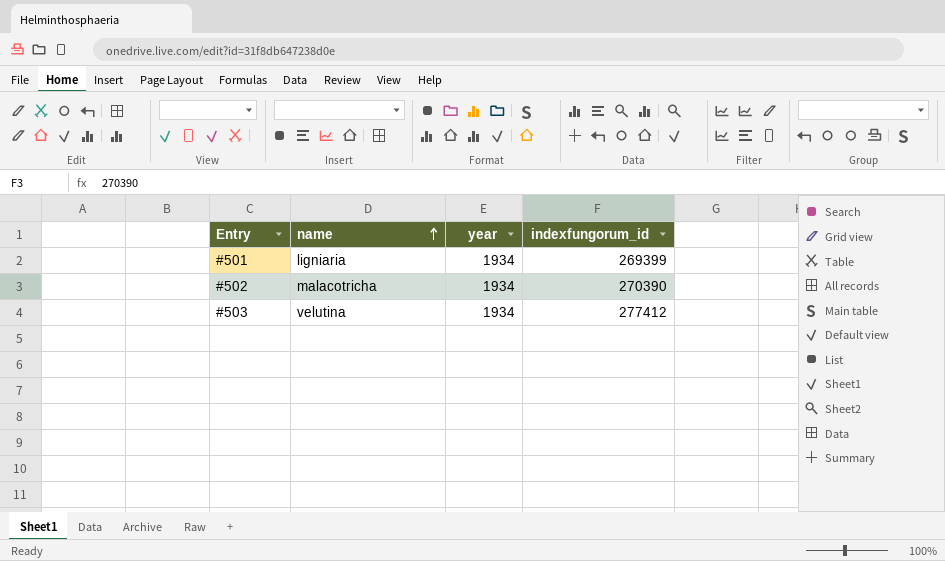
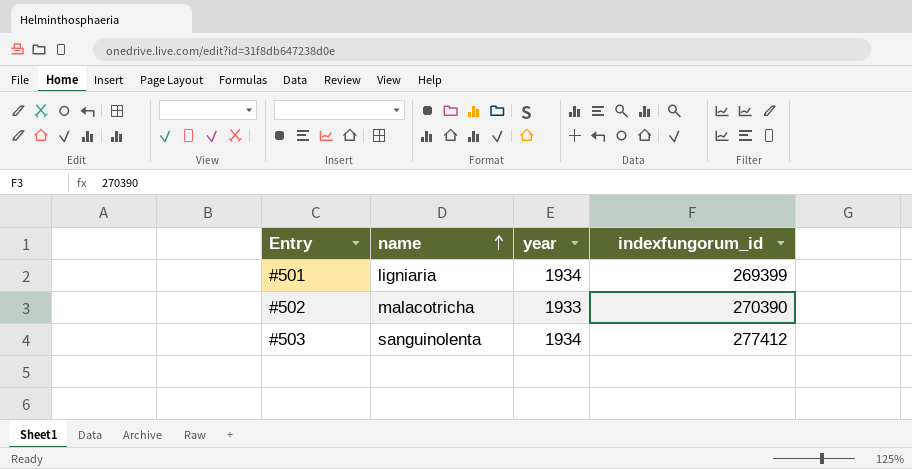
#502 | year: 1934 -> 1933
#503 | name: velutina -> sanguinolenta

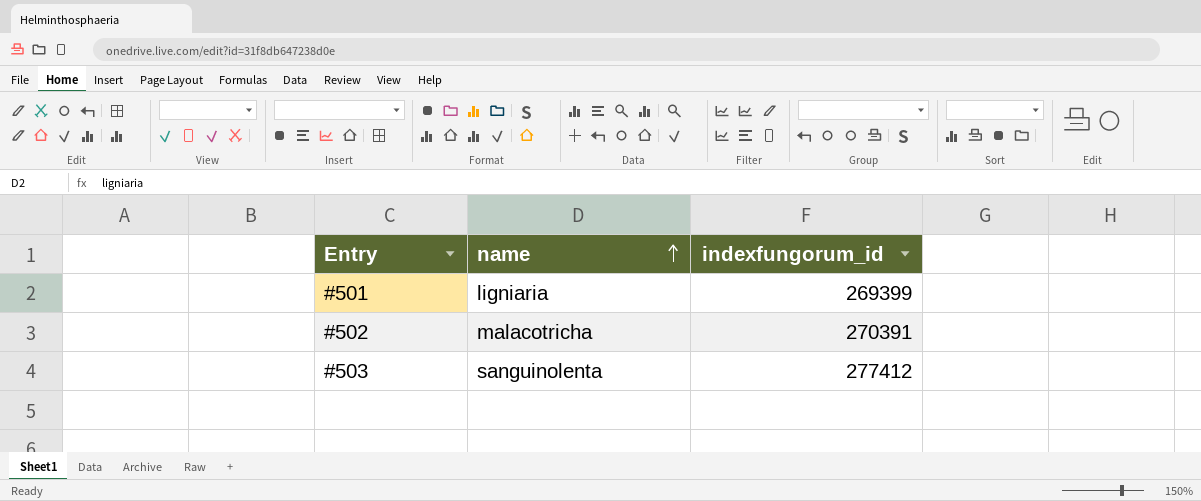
column year | position: 3 -> none
#502 | indexfungorum_id: 270390 -> 270391

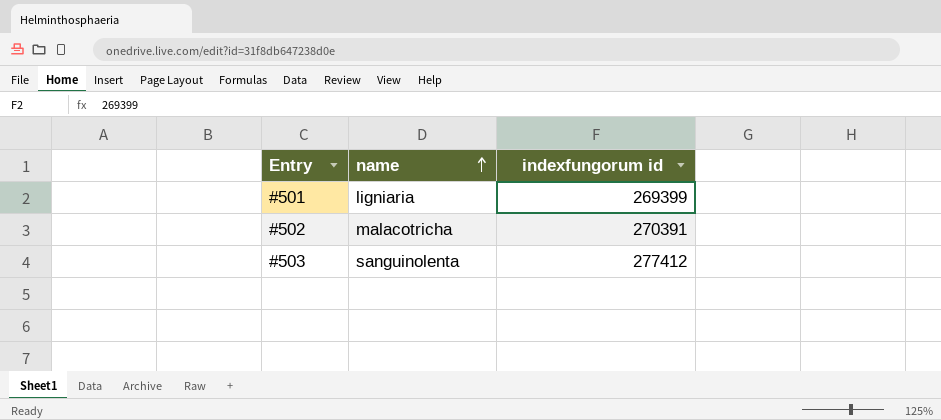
column name: indexfungorum_id -> indexfungorum id

